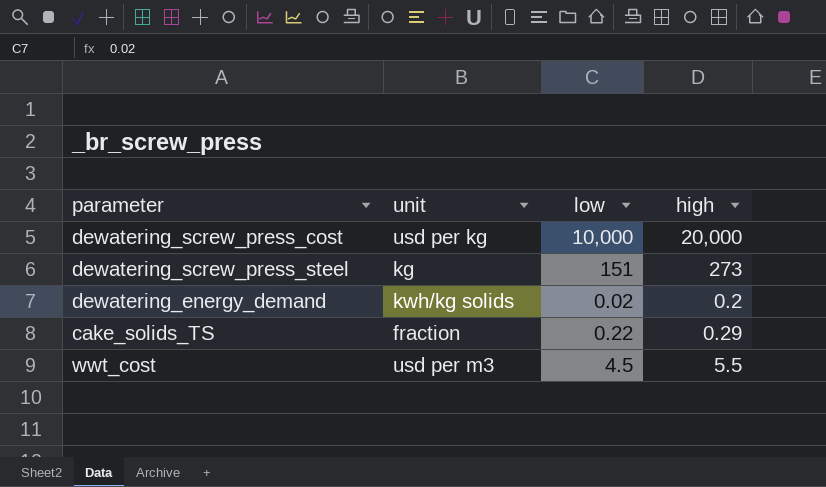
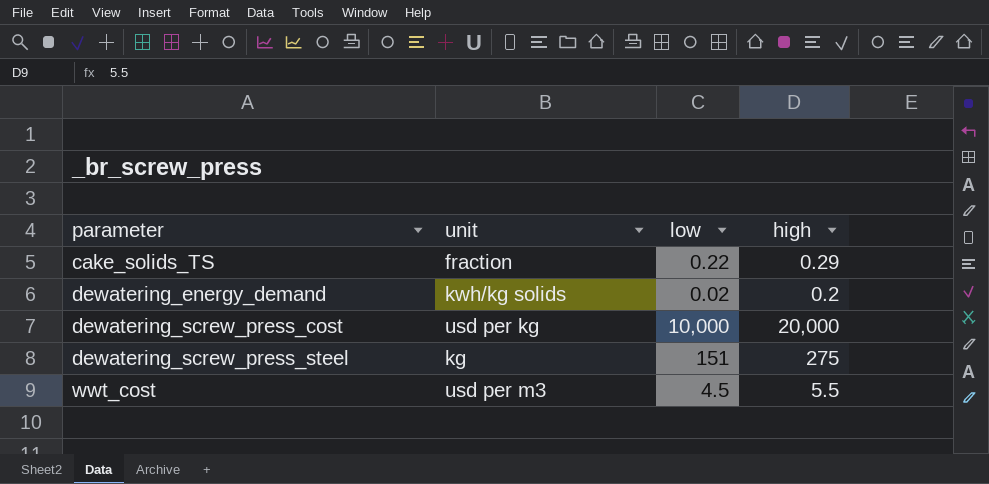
row order: none -> parameter ascending
dewatering_screw_press_steel | high: 273 -> 275

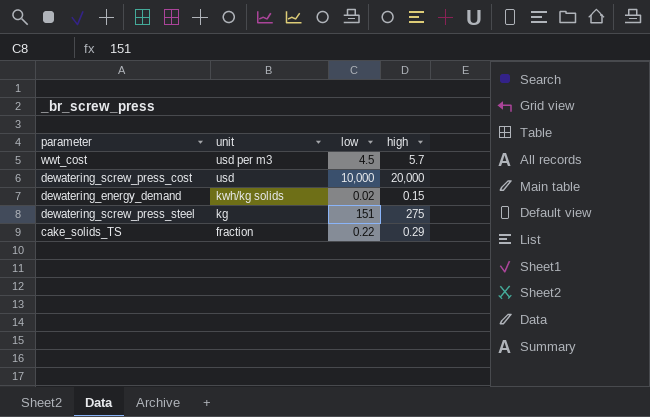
row order: parameter ascending -> unit descending
wwt_cost | high: 5.5 -> 5.7
dewatering_screw_press_cost | unit: usd per kg -> usd
dewatering_energy_demand | high: 0.2 -> 0.15

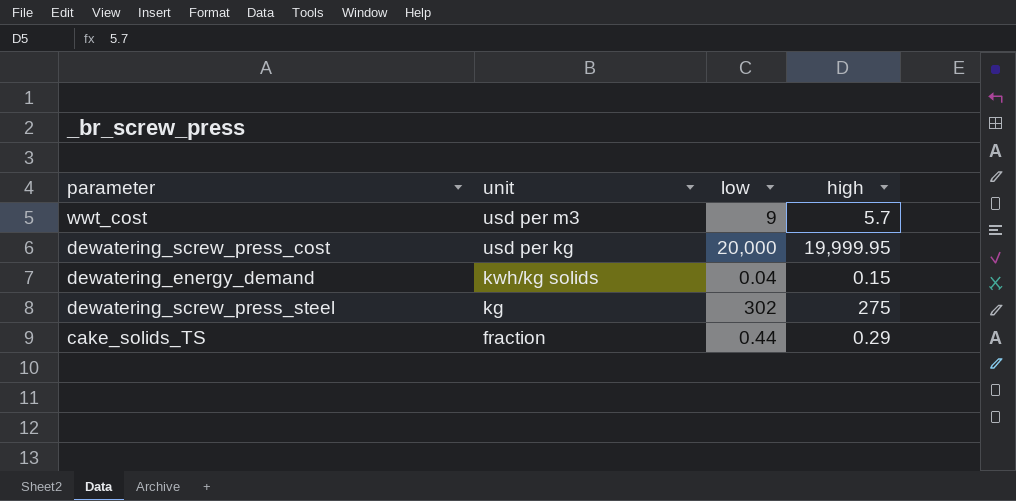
wwt_cost | low: 4.5 -> 9
dewatering_screw_press_cost | unit: usd -> usd per kg
dewatering_screw_press_cost | low: 10,000 -> 20,000
dewatering_screw_press_cost | high: 20,000 -> 19,999.95
dewatering_energy_demand | low: 0.02 -> 0.04
dewatering_screw_press_steel | low: 151 -> 302
cake_solids_TS | low: 0.22 -> 0.44

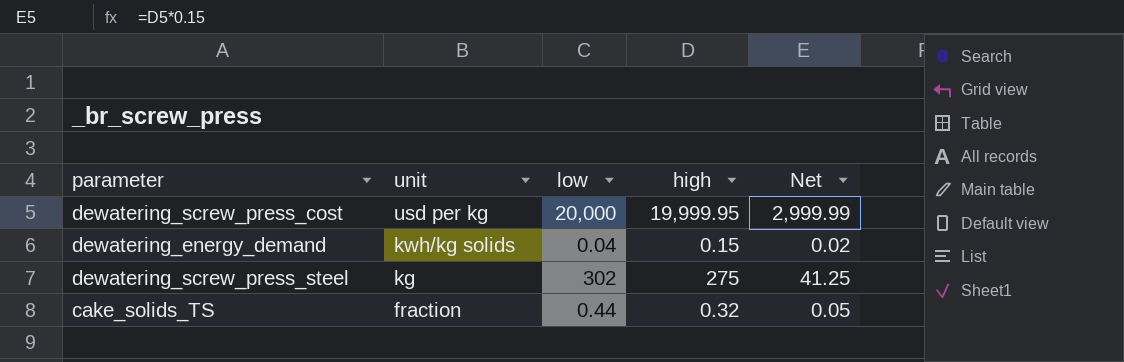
column Net | formula: none -> [high] * 0.15
row wwt_cost: usd per m3 | 9 | 5.7 -> none
cake_solids_TS | high: 0.29 -> 0.32

